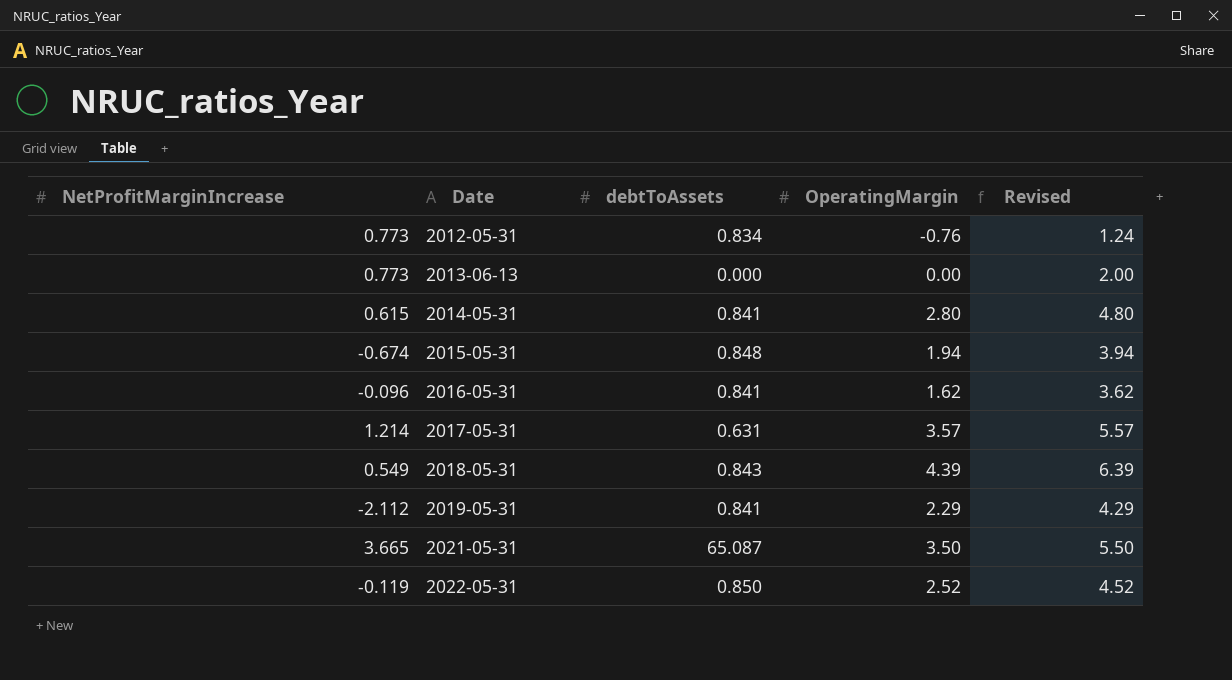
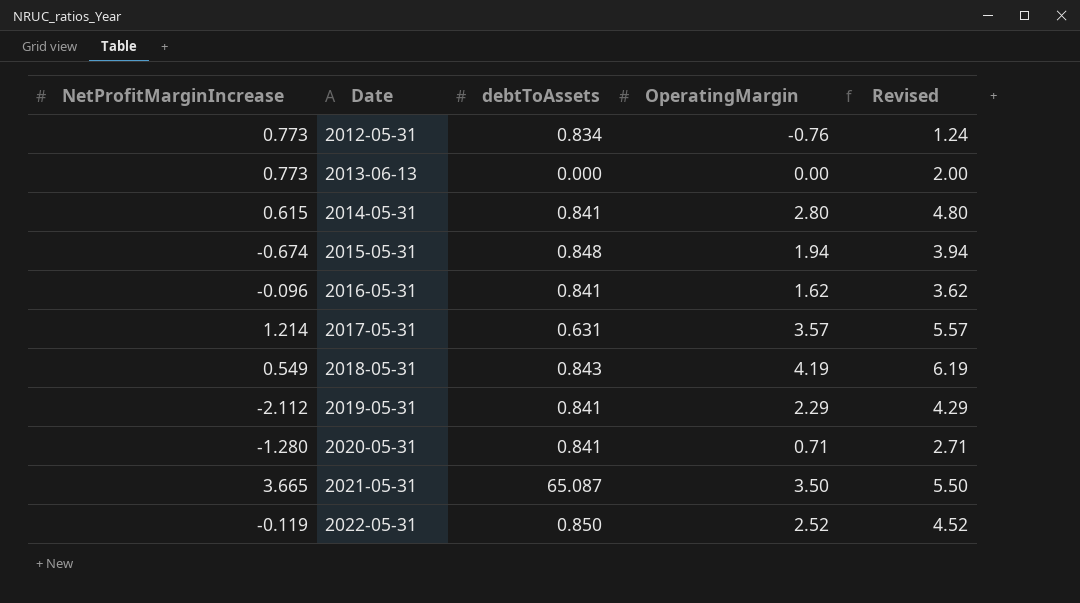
2018-05-31 | OperatingMargin: 4.39 -> 4.19
2018-05-31 | Revised: 6.39 -> 6.19
row 2020-05-31: none -> -1.280 | 0.841 | 0.71 | 2.71

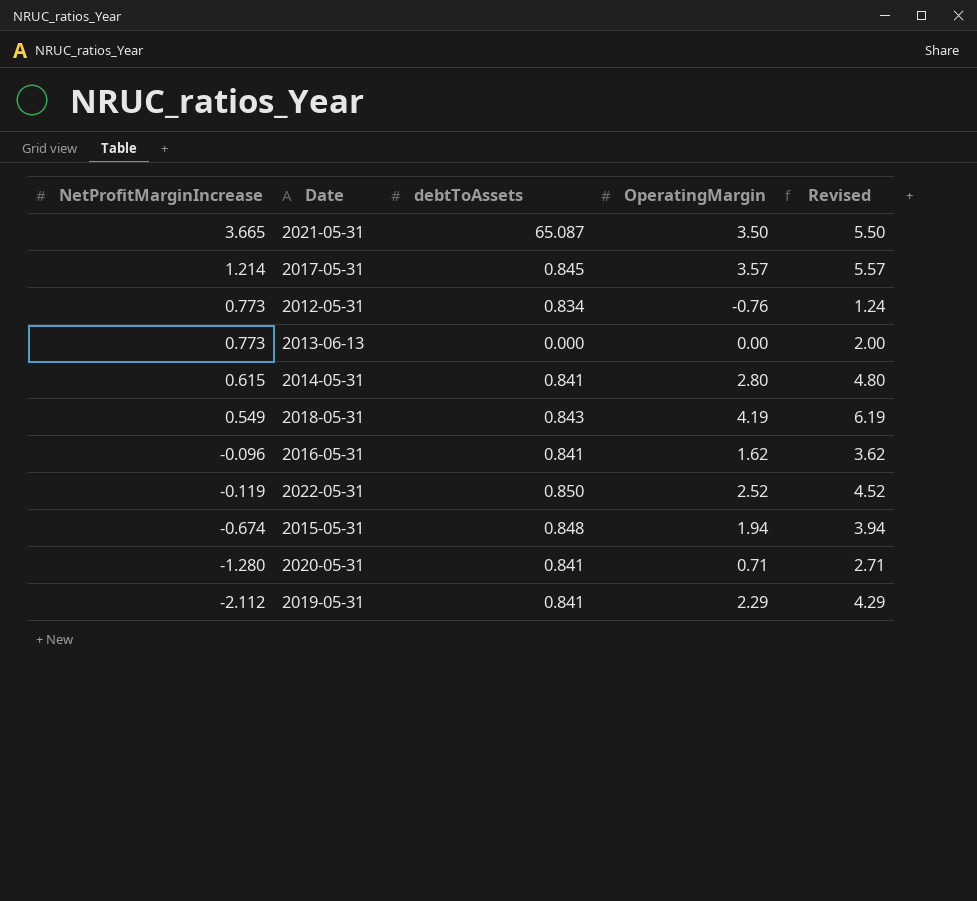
row order: Date ascending -> NetProfitMarginIncrease descending
2017-05-31 | debtToAssets: 0.631 -> 0.845

